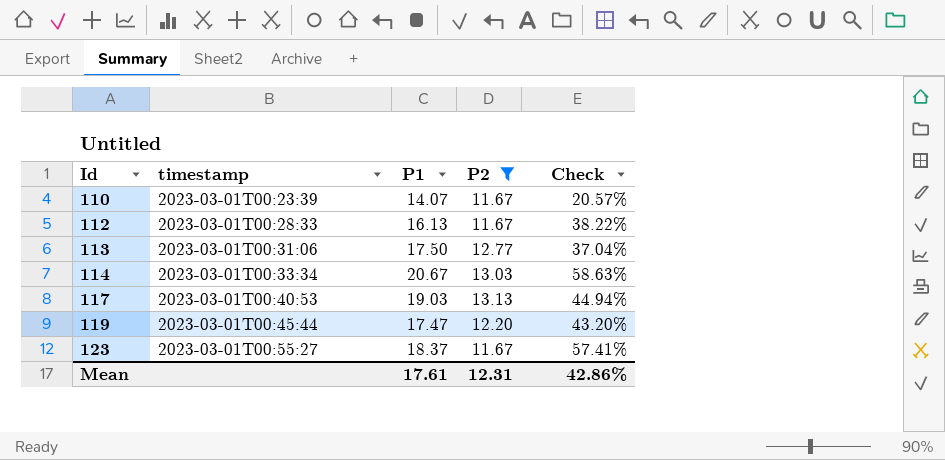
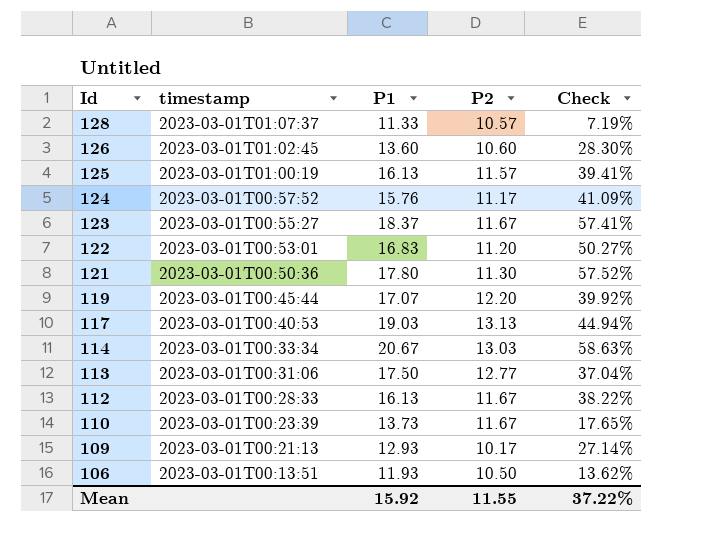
filter: P2 >= 11.67 -> none
row order: Id ascending -> Id descending
119 | P1: 17.47 -> 17.07
119 | Check: 43.20% -> 39.92%
110 | P1: 14.07 -> 13.73
110 | Check: 20.57% -> 17.65%
Mean | P1: 17.61 -> 15.92
Mean | P2: 12.31 -> 11.55
Mean | Check: 42.86% -> 37.22%

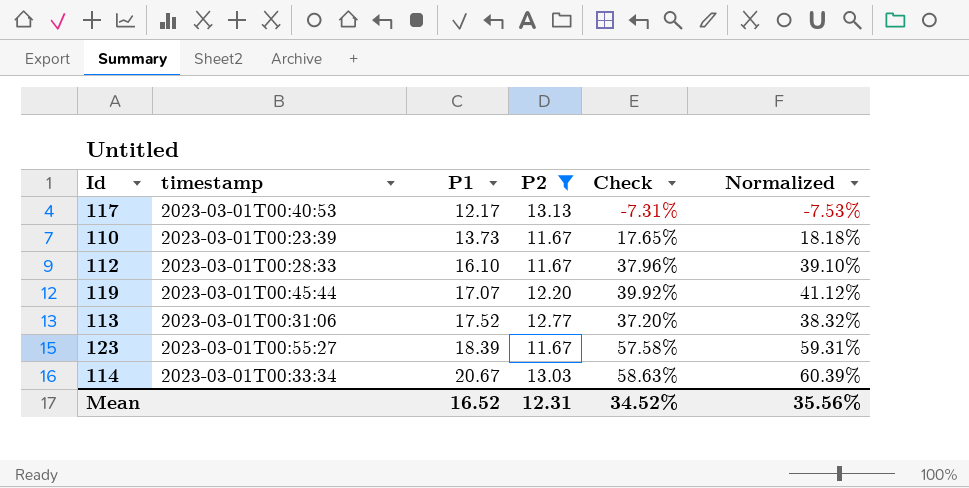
filter: none -> P2 >= 11.67
row order: Id descending -> P1 ascending
column Normalized | formula: none -> [Check] * 1.03
117 | P1: 19.03 -> 12.17
117 | Check: 44.94% -> -7.31%
112 | P1: 16.13 -> 16.10
112 | Check: 38.22% -> 37.96%
113 | P1: 17.50 -> 17.52
113 | Check: 37.04% -> 37.20%
123 | P1: 18.37 -> 18.39
123 | Check: 57.41% -> 57.58%
Mean | P1: 15.92 -> 16.52
Mean | P2: 11.55 -> 12.31
Mean | Check: 37.22% -> 34.52%

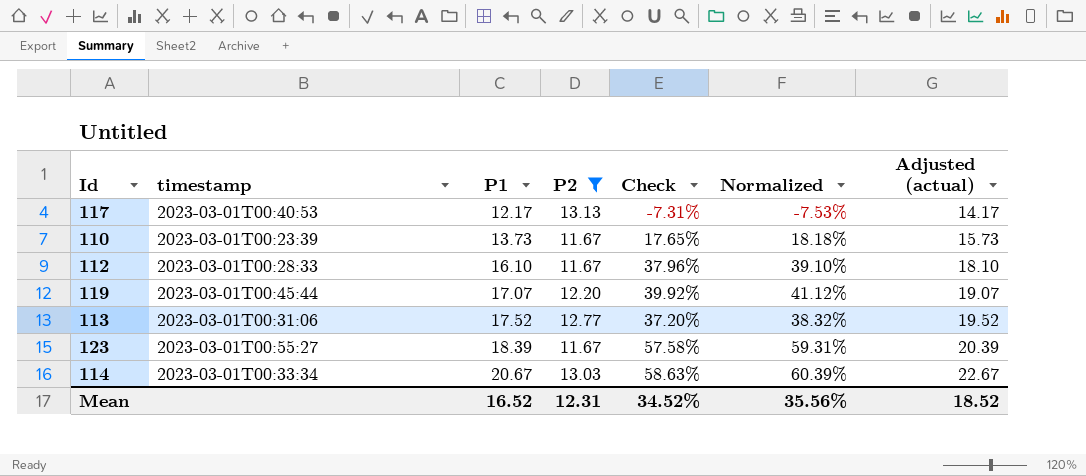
column Adjusted (actual) | formula: none -> [P1] + 2

